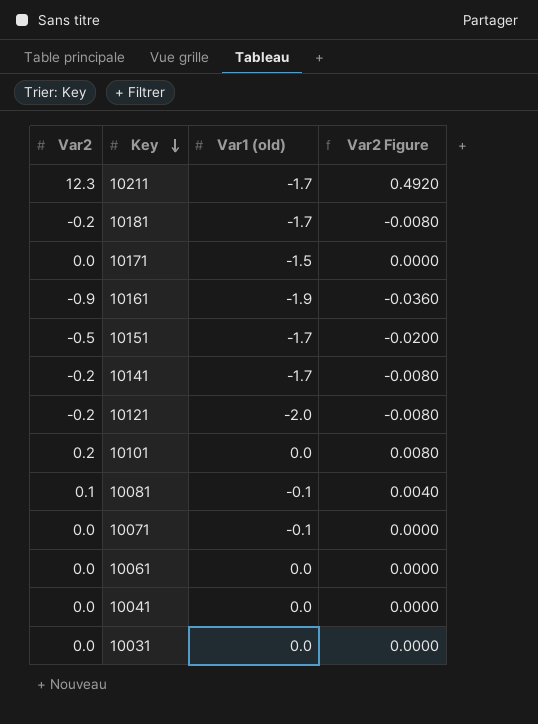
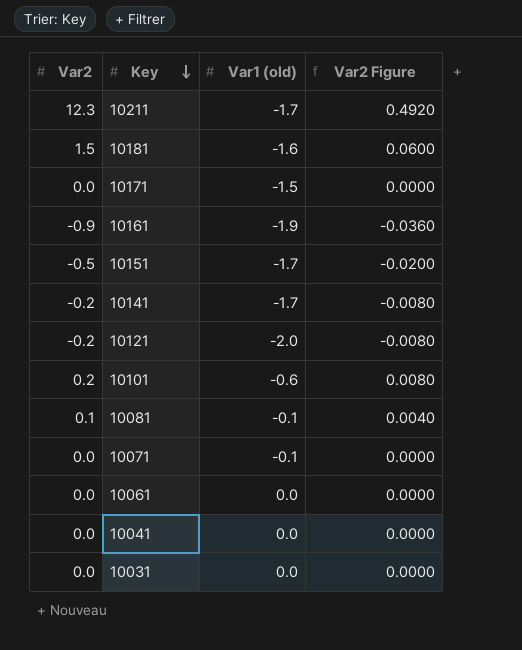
10181 | Var2: -0.2 -> 1.5
10181 | Var1 (old): -1.7 -> -1.6
10181 | Var2 Figure: -0.0080 -> 0.0600
10101 | Var1 (old): 0.0 -> -0.6

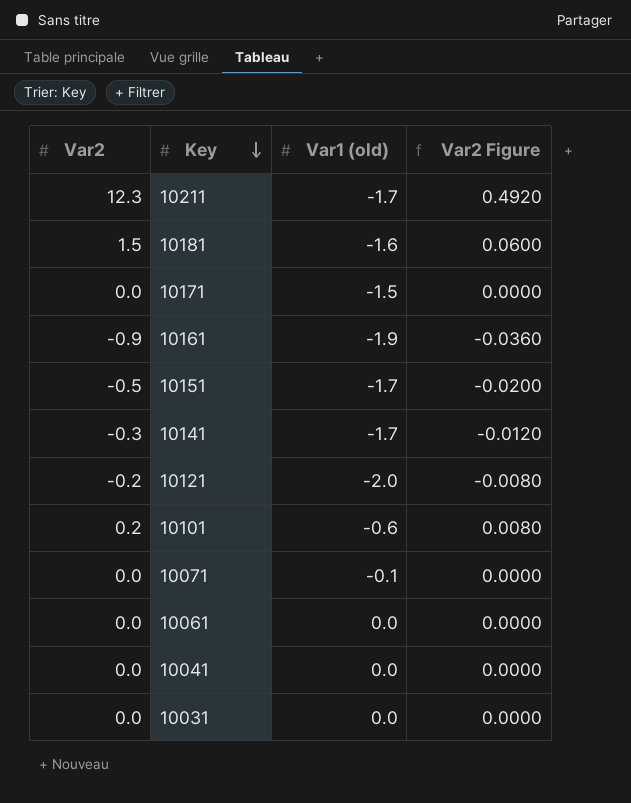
row 10081: 0.1 | -0.1 | 0.0040 -> none
10141 | Var2: -0.2 -> -0.3
10141 | Var2 Figure: -0.0080 -> -0.0120

